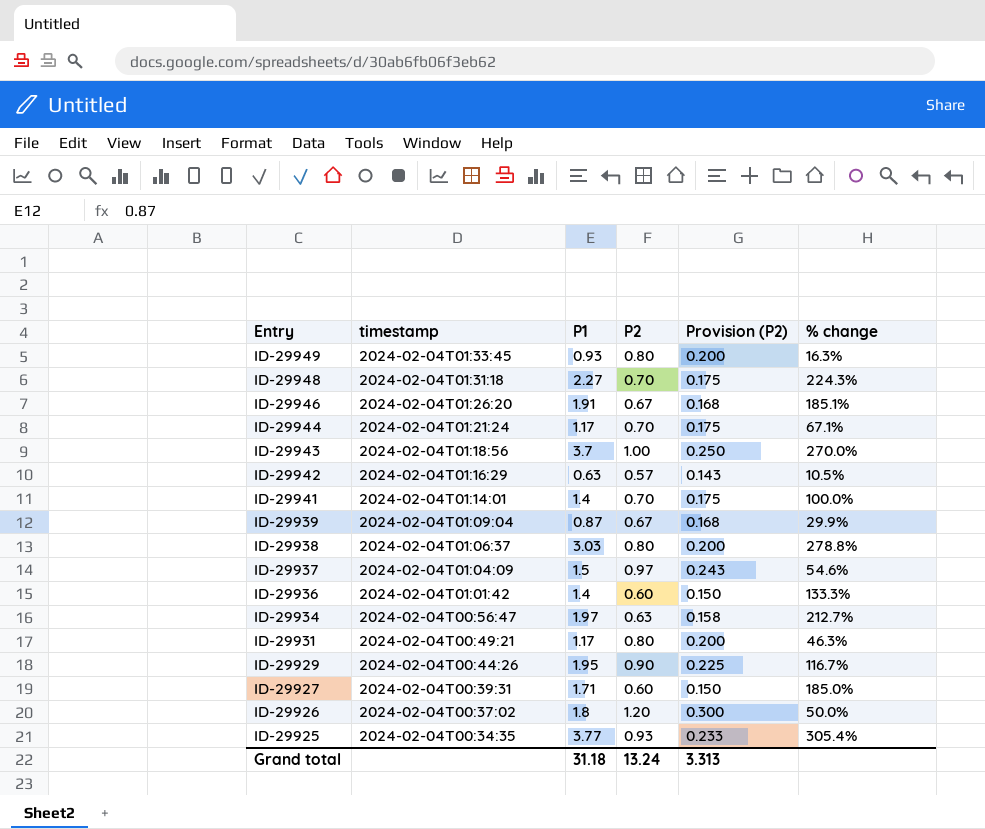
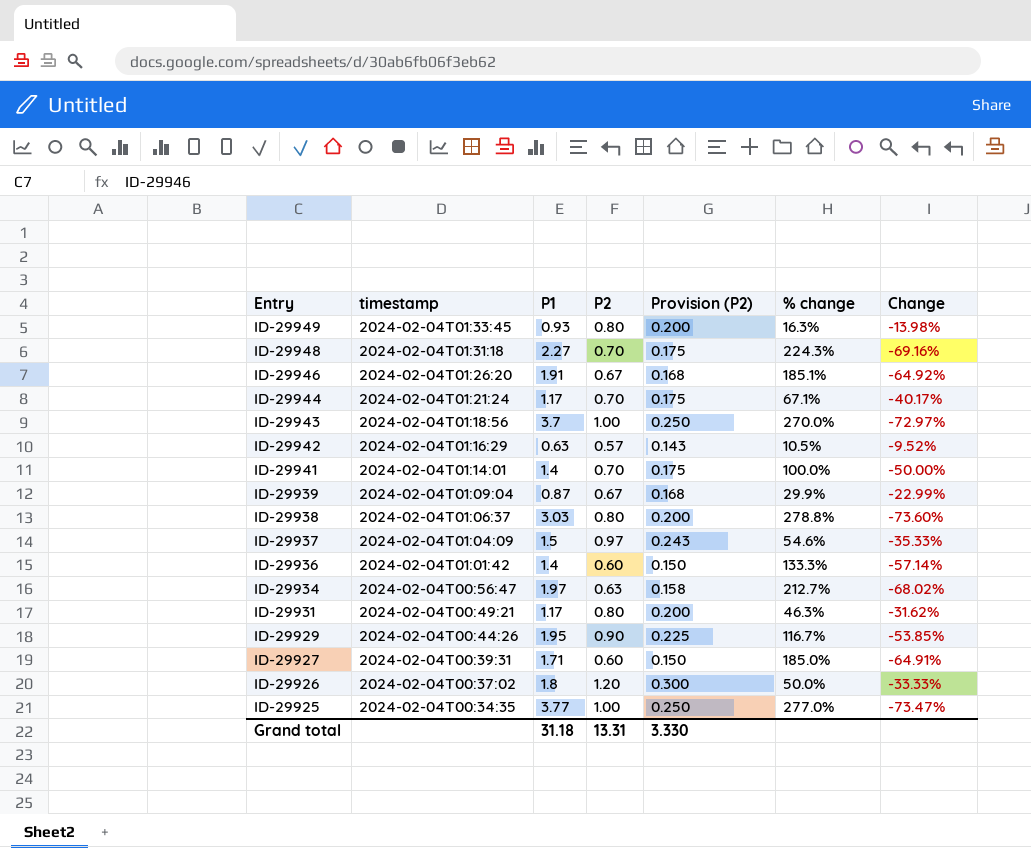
column Change | formula: none -> ([P2] - [P1]) / [P1]
ID-29925 | P2: 0.93 -> 1.00
ID-29925 | Provision (P2): 0.233 -> 0.250
ID-29925 | % change: 305.4% -> 277.0%
Grand total | P2: 13.24 -> 13.31
Grand total | Provision (P2): 3.313 -> 3.330

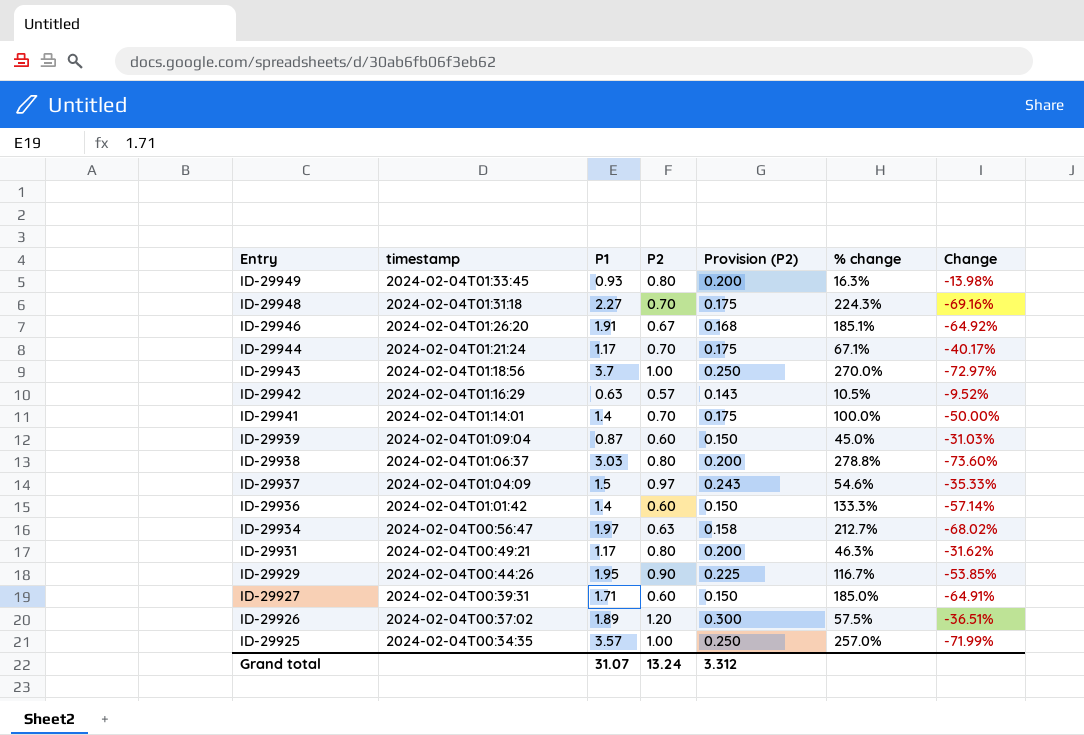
ID-29939 | P2: 0.67 -> 0.60
ID-29939 | Provision (P2): 0.168 -> 0.150
ID-29939 | % change: 29.9% -> 45.0%
ID-29939 | Change: -22.99% -> -31.03%
ID-29926 | P1: 1.8 -> 1.89
ID-29926 | % change: 50.0% -> 57.5%
ID-29926 | Change: -33.33% -> -36.51%
ID-29925 | P1: 3.77 -> 3.57
ID-29925 | % change: 277.0% -> 257.0%
ID-29925 | Change: -73.47% -> -71.99%
Grand total | P1: 31.18 -> 31.07
Grand total | P2: 13.31 -> 13.24
Grand total | Provision (P2): 3.330 -> 3.312

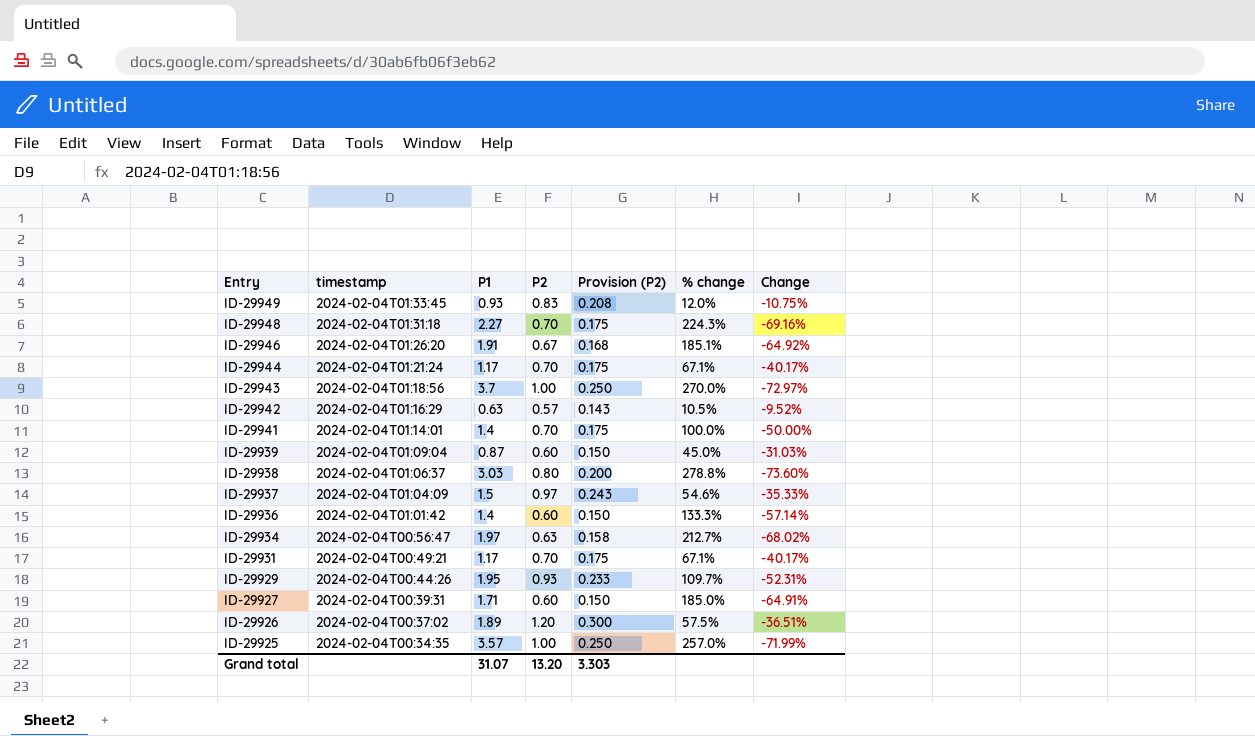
ID-29949 | P2: 0.80 -> 0.83
ID-29949 | Provision (P2): 0.200 -> 0.208
ID-29949 | % change: 16.3% -> 12.0%
ID-29949 | Change: -13.98% -> -10.75%
ID-29931 | P2: 0.80 -> 0.70
ID-29931 | Provision (P2): 0.200 -> 0.175
ID-29931 | % change: 46.3% -> 67.1%
ID-29931 | Change: -31.62% -> -40.17%
ID-29929 | P2: 0.90 -> 0.93
ID-29929 | Provision (P2): 0.225 -> 0.233
ID-29929 | % change: 116.7% -> 109.7%
ID-29929 | Change: -53.85% -> -52.31%
Grand total | P2: 13.24 -> 13.20
Grand total | Provision (P2): 3.312 -> 3.303

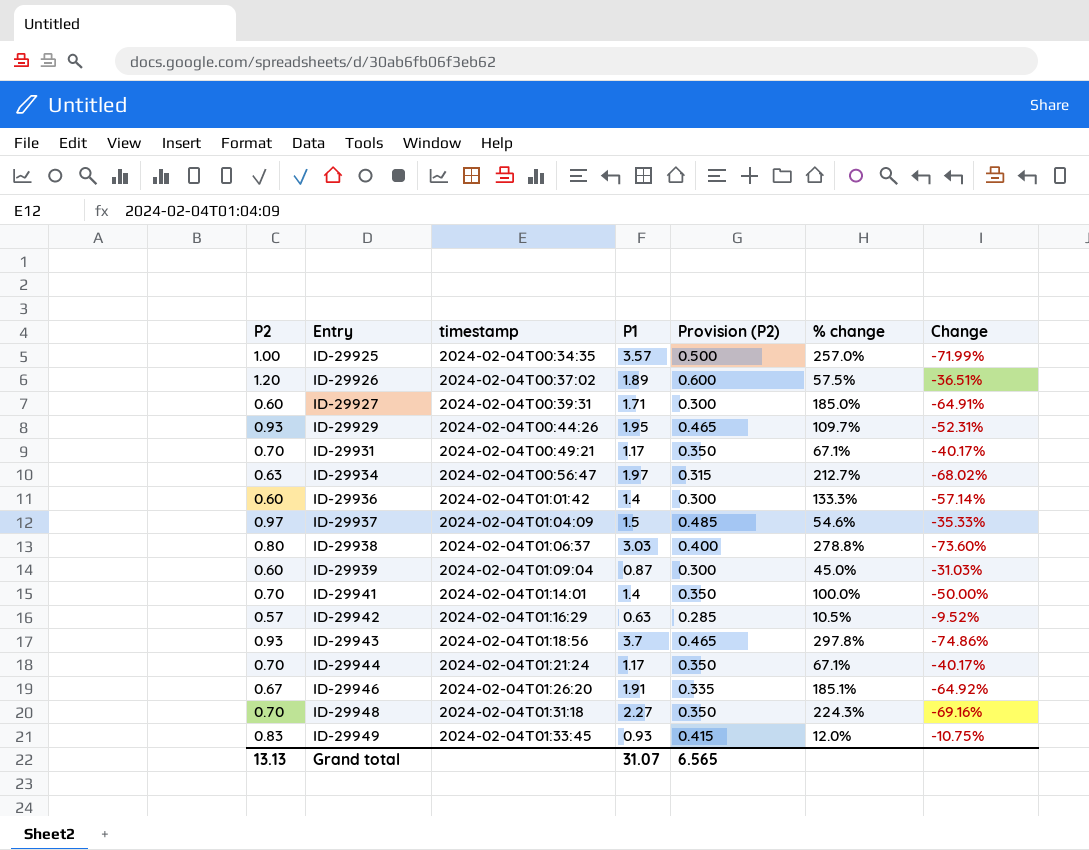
row order: Entry descending -> Entry ascending
column P2 | position: 4 -> 1
column Provision (P2) | formula: [P2] * 0.25 -> [P2] * 0.5
ID-29943 | P2: 1.00 -> 0.93
ID-29943 | % change: 270.0% -> 297.8%
ID-29943 | Change: -72.97% -> -74.86%
Grand total | P2: 13.20 -> 13.13
Grand total | Provision (P2): 3.303 -> 6.565

